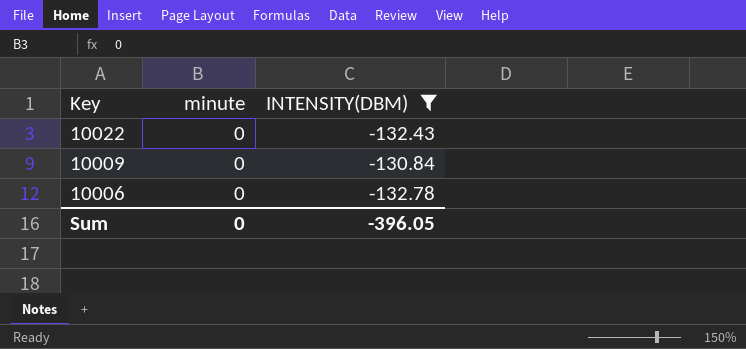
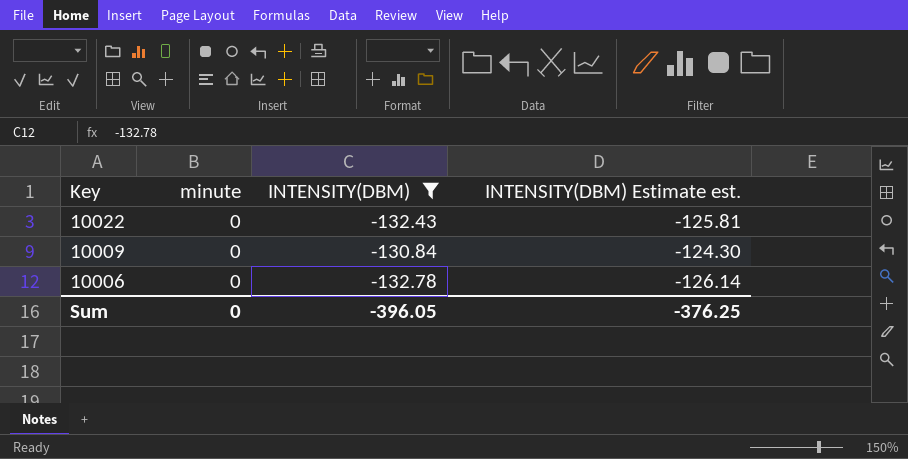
column INTENSITY(DBM) Estimate est. | formula: none -> [INTENSITY(DBM)] * 0.95

